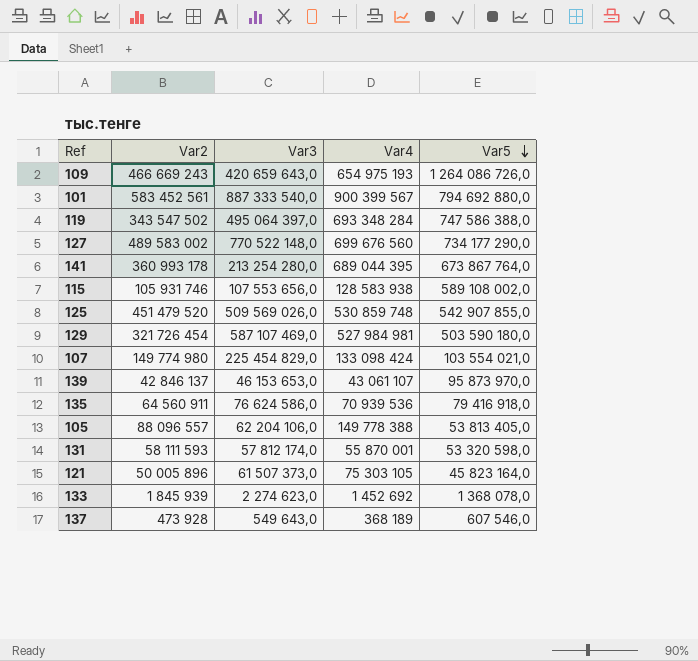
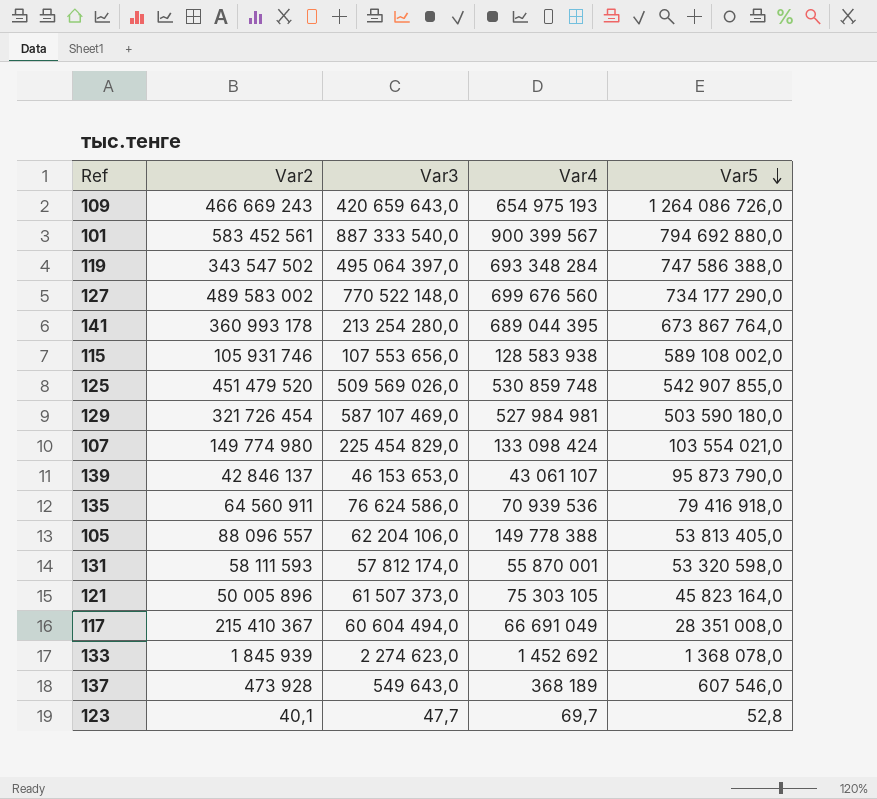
139 | Var5: 95 873 970,0 -> 95 873 790,0
row 117: none -> 215 410 367 | 60 604 494,0 | 66 691 049 | 28 351 008,0
row 123: none -> 40,1 | 47,7 | 69,7 | 52,8

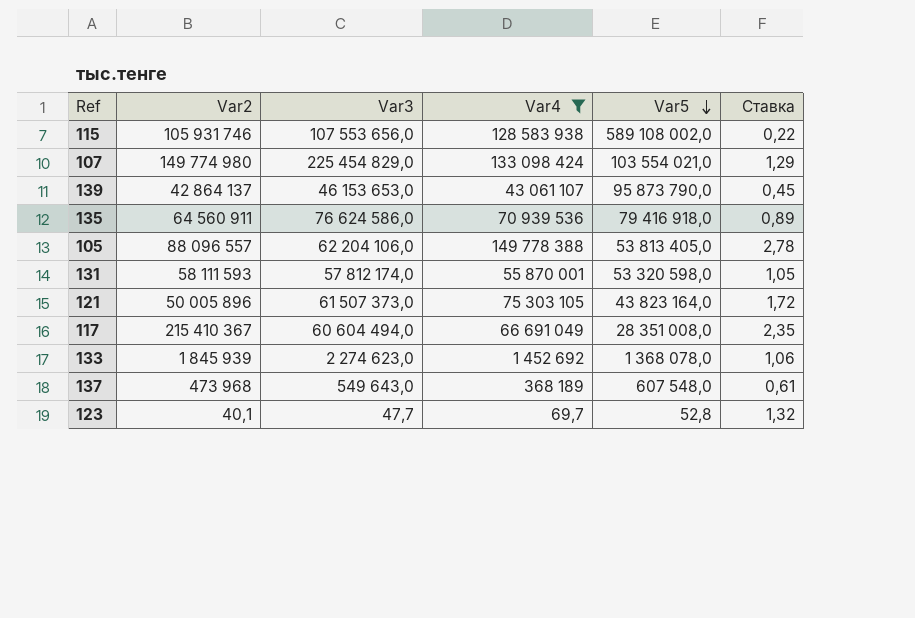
filter: none -> Var4 <= 149 778 388
column Ставка | formula: none -> [Var4] / [Var5]
139 | Var2: 42 846 137 -> 42 864 137
121 | Var5: 45 823 164,0 -> 43 823 164,0
137 | Var2: 473 928 -> 473 968
137 | Var5: 607 546,0 -> 607 548,0

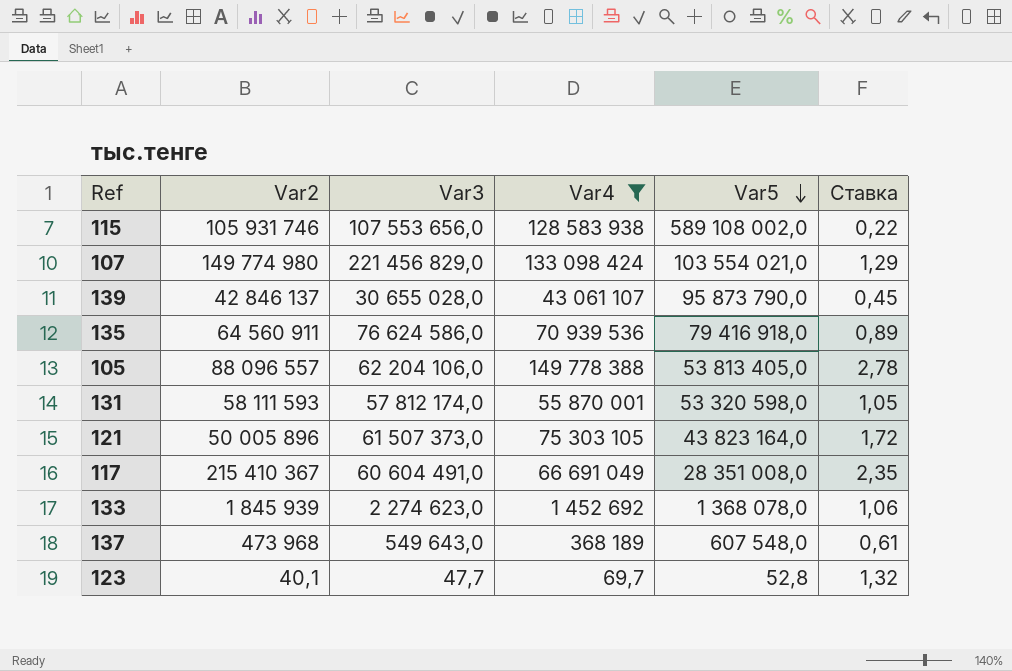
107 | Var3: 225 454 829,0 -> 221 456 829,0
139 | Var2: 42 864 137 -> 42 846 137
139 | Var3: 46 153 653,0 -> 30 655 028,0
117 | Var3: 60 604 494,0 -> 60 604 491,0

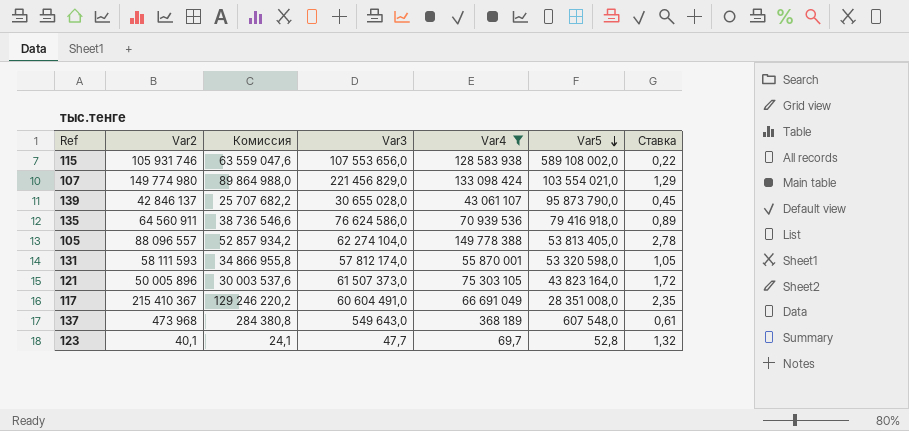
column Комиссия | formula: none -> [Var2] * 0,6
row 133: 1 845 939 | 2 274 623,0 | 1 452 692 | 1 368 078,0 | 1,06 -> none
105 | Var3: 62 204 106,0 -> 62 274 104,0

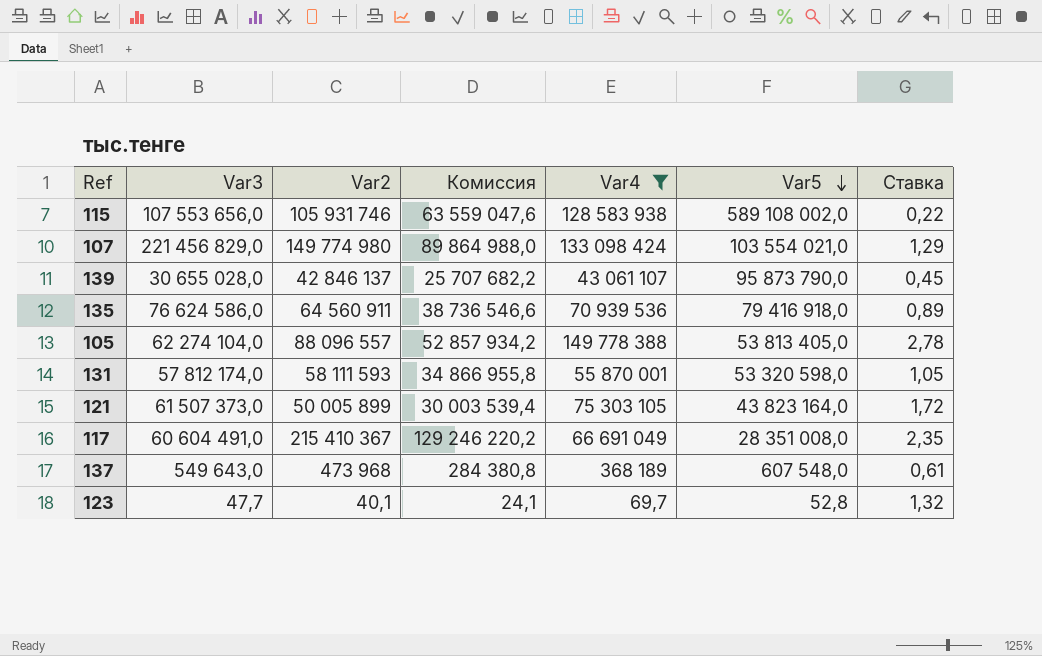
column Var3 | position: 4 -> 2
121 | Var2: 50 005 896 -> 50 005 899
121 | Комиссия: 30 003 537,6 -> 30 003 539,4

